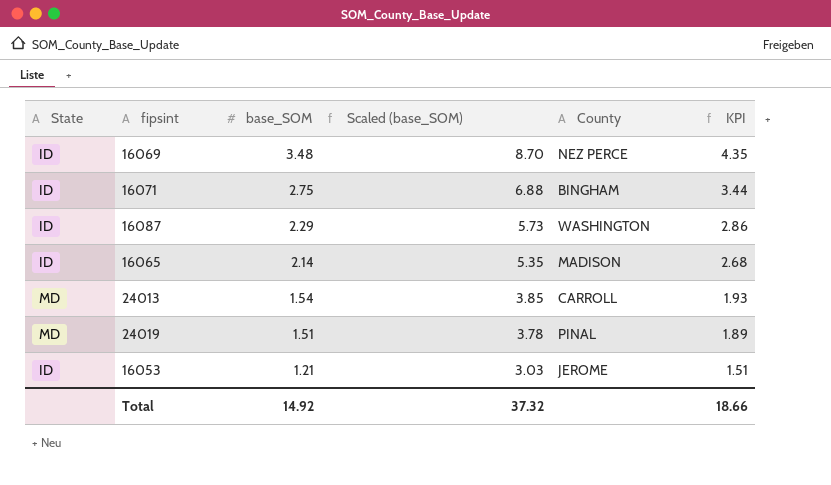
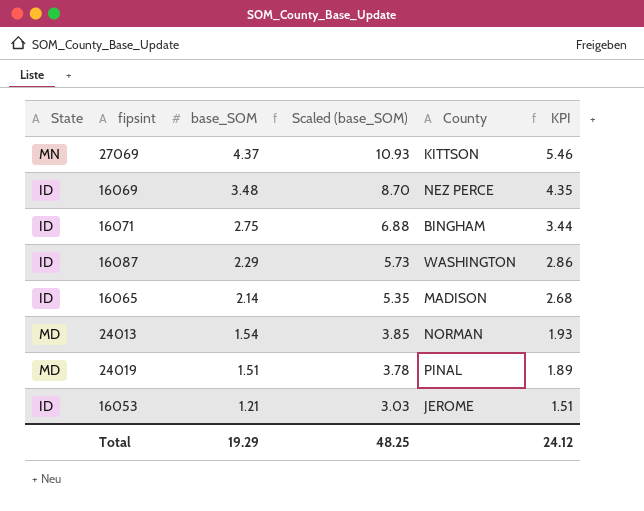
row 27069: none -> MN | 4.37 | 10.93 | KITTSON | 5.46
24013 | County: CARROLL -> NORMAN
Total | base_SOM: 14.92 -> 19.29
Total | Scaled (base_SOM): 37.32 -> 48.25
Total | KPI: 18.66 -> 24.12

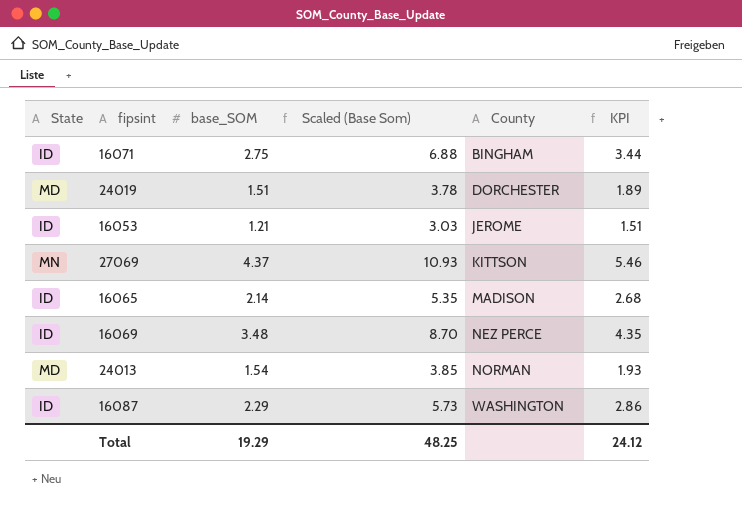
row order: base_SOM descending -> County ascending
column name: Scaled (base_SOM) -> Scaled (Base Som)
24019 | County: PINAL -> DORCHESTER

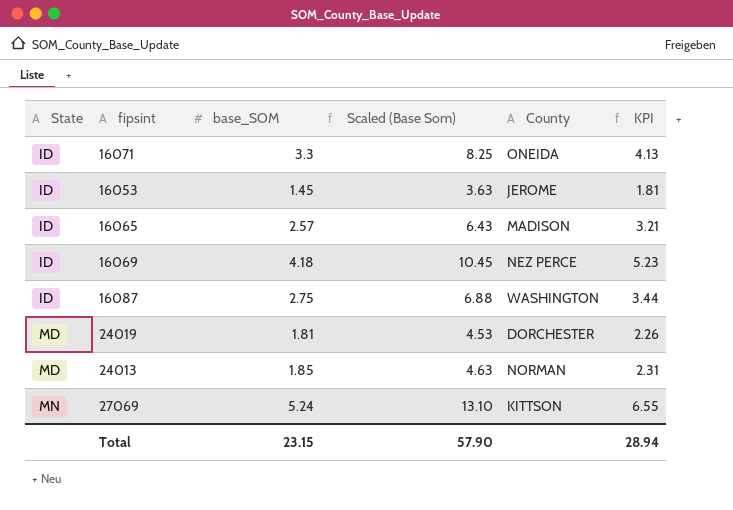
row order: County ascending -> State ascending
16071 | base_SOM: 2.75 -> 3.3
16071 | Scaled (Base Som): 6.88 -> 8.25
16071 | County: BINGHAM -> ONEIDA
16071 | KPI: 3.44 -> 4.13
16053 | base_SOM: 1.21 -> 1.45
16053 | Scaled (Base Som): 3.03 -> 3.63
16053 | KPI: 1.51 -> 1.81
16065 | base_SOM: 2.14 -> 2.57
16065 | Scaled (Base Som): 5.35 -> 6.43
16065 | KPI: 2.68 -> 3.21
16069 | base_SOM: 3.48 -> 4.18
16069 | Scaled (Base Som): 8.70 -> 10.45
16069 | KPI: 4.35 -> 5.23
16087 | base_SOM: 2.29 -> 2.75
16087 | Scaled (Base Som): 5.73 -> 6.88
16087 | KPI: 2.86 -> 3.44
24019 | base_SOM: 1.51 -> 1.81
24019 | Scaled (Base Som): 3.78 -> 4.53
24019 | KPI: 1.89 -> 2.26
24013 | base_SOM: 1.54 -> 1.85
24013 | Scaled (Base Som): 3.85 -> 4.63
24013 | KPI: 1.93 -> 2.31
27069 | base_SOM: 4.37 -> 5.24
27069 | Scaled (Base Som): 10.93 -> 13.10
27069 | KPI: 5.46 -> 6.55
Total | base_SOM: 19.29 -> 23.15
Total | Scaled (Base Som): 48.25 -> 57.90
Total | KPI: 24.12 -> 28.94

